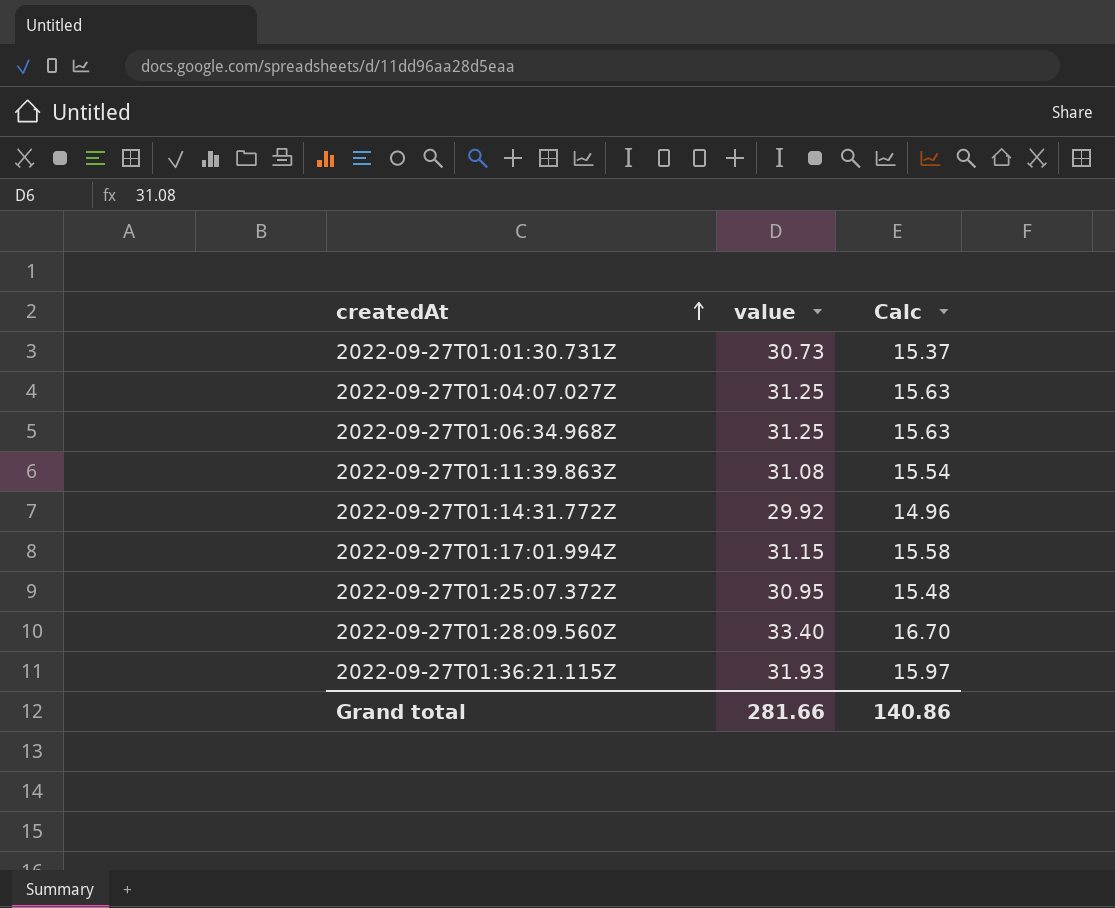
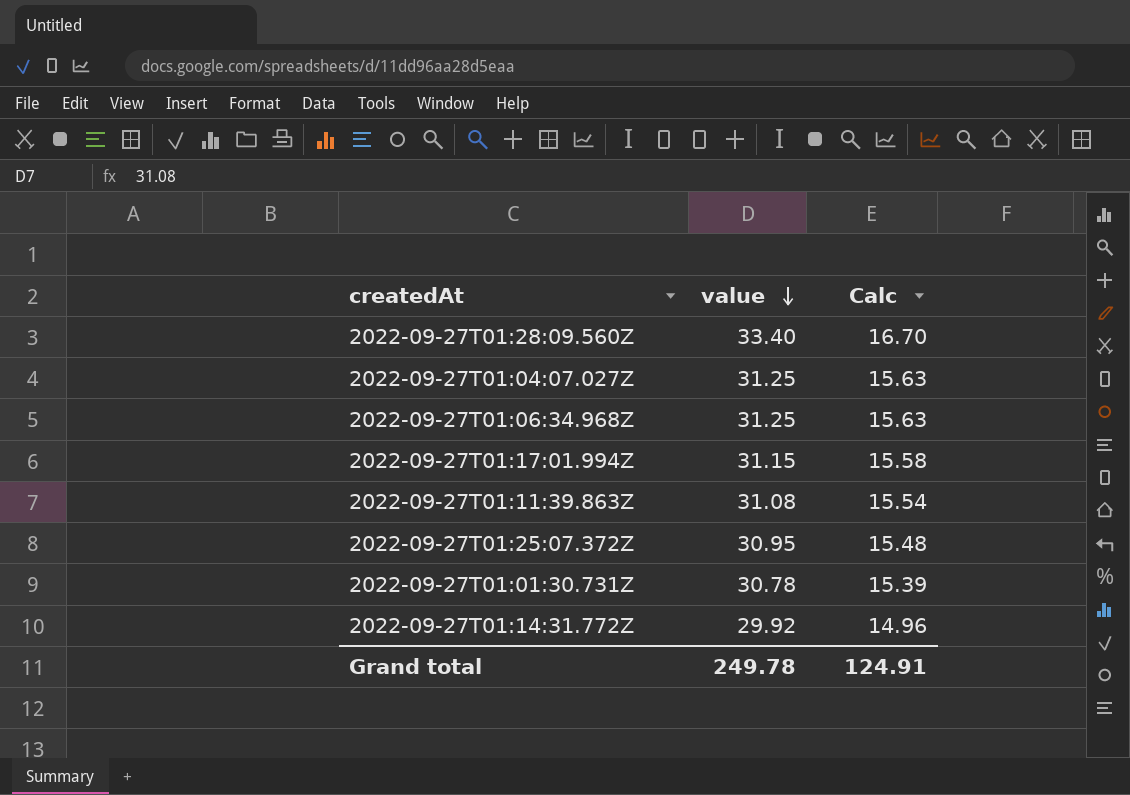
row order: createdAt ascending -> value descending
row 2022-09-27T01:36:21.115Z: 31.93 | 15.97 -> none
2022-09-27T01:01:30.731Z | value: 30.73 -> 30.78
2022-09-27T01:01:30.731Z | Calc: 15.37 -> 15.39
Grand total | value: 281.66 -> 249.78
Grand total | Calc: 140.86 -> 124.91

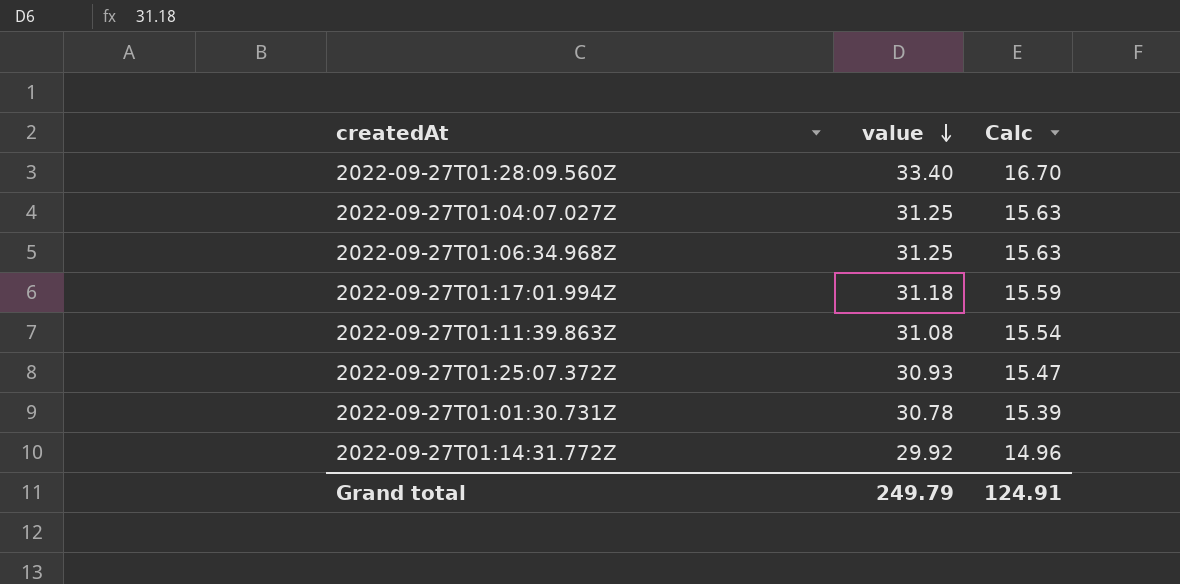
2022-09-27T01:17:01.994Z | value: 31.15 -> 31.18
2022-09-27T01:17:01.994Z | Calc: 15.58 -> 15.59
2022-09-27T01:25:07.372Z | value: 30.95 -> 30.93
2022-09-27T01:25:07.372Z | Calc: 15.48 -> 15.47
Grand total | value: 249.78 -> 249.79

